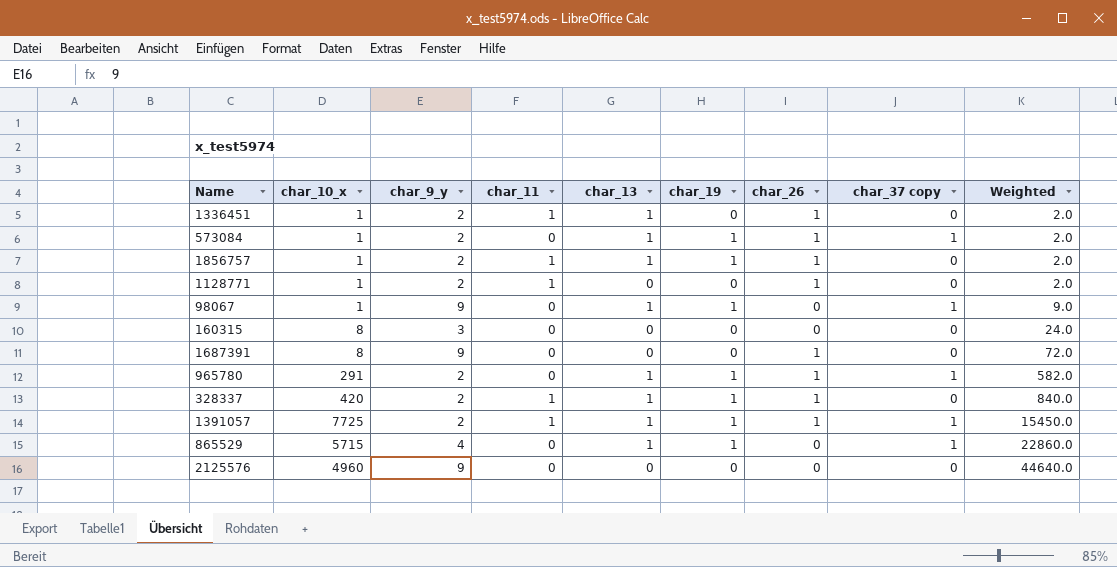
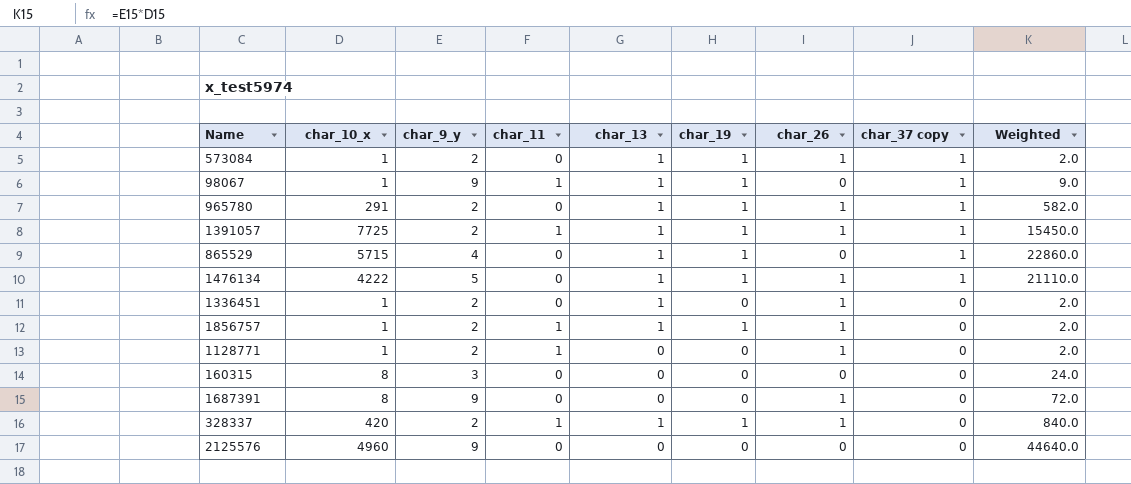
row order: Weighted ascending -> char_37 copy descending
98067 | char_11: 0 -> 1
row 1476134: none -> 4222 | 5 | 0 | 1 | 1 | 1 | 1 | 21110.0
1336451 | char_11: 1 -> 0

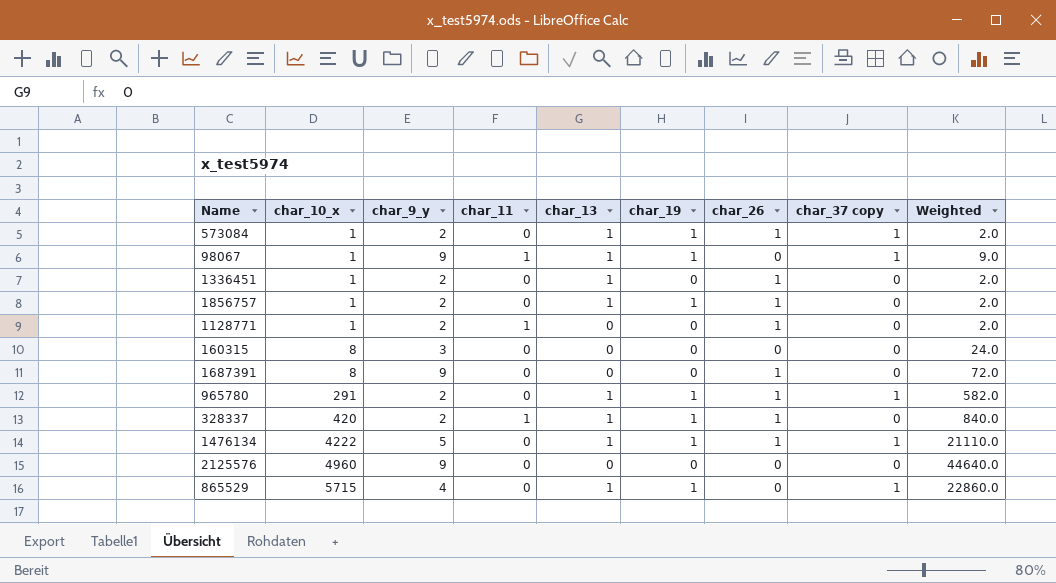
row order: char_37 copy descending -> char_10_x ascending
row 1391057: 7725 | 2 | 1 | 1 | 1 | 1 | 1 | 15450.0 -> none
1856757 | char_11: 1 -> 0

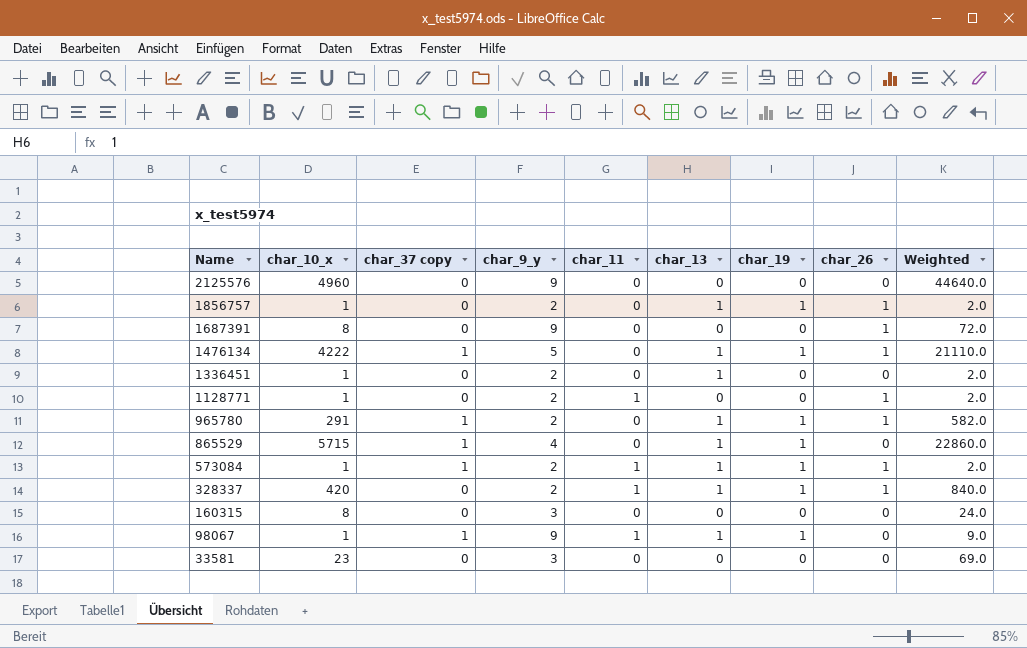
row order: char_10_x ascending -> Name descending
column char_37 copy | position: 8 -> 3
1336451 | char_26: 1 -> 0
573084 | char_11: 0 -> 1
row 33581: none -> 23 | 0 | 3 | 0 | 0 | 0 | 0 | 69.0

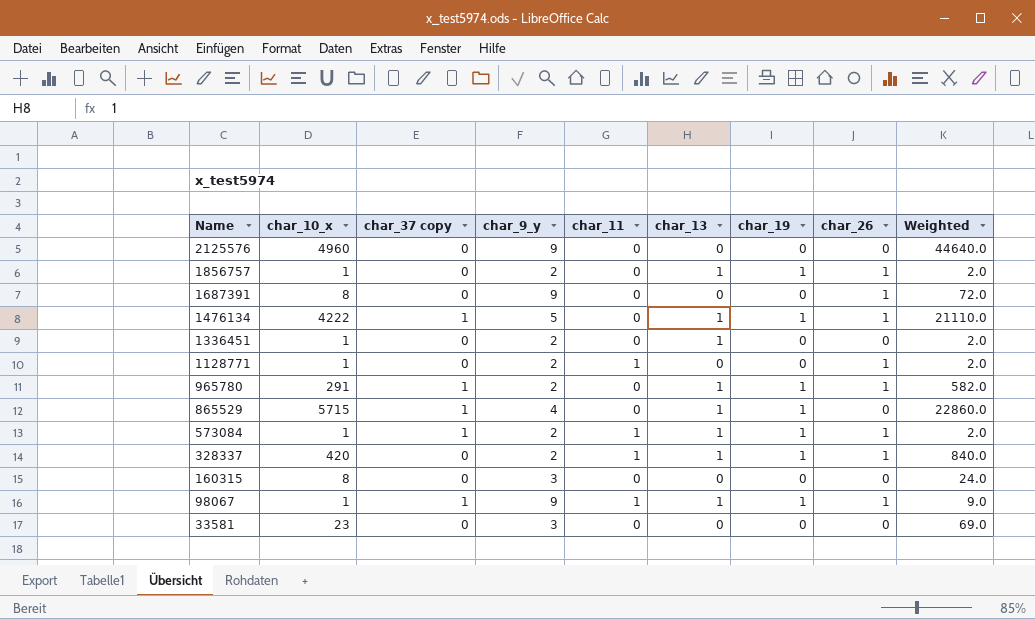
98067 | char_26: 0 -> 1

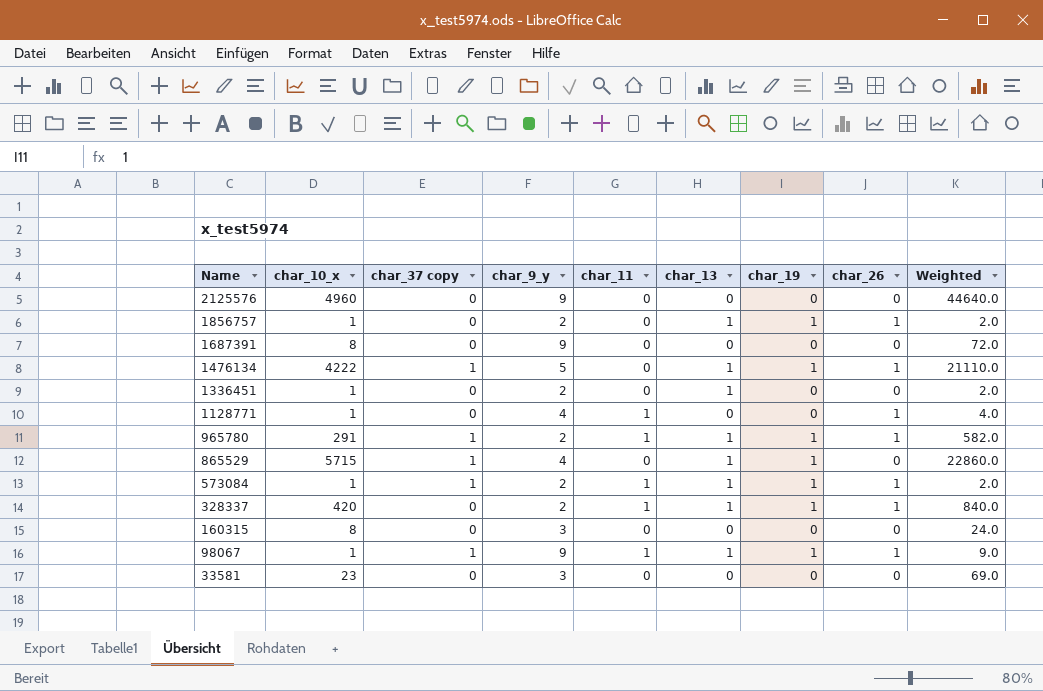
1687391 | char_26: 1 -> 0
1128771 | char_9_y: 2 -> 4
1128771 | Weighted: 2.0 -> 4.0
965780 | char_11: 0 -> 1

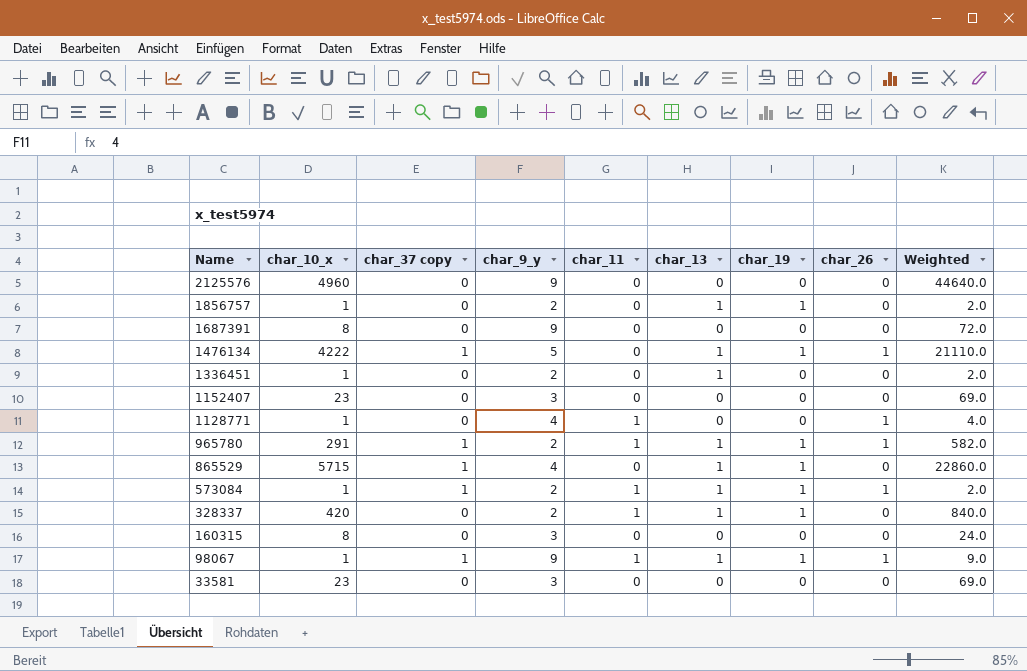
1856757 | char_26: 1 -> 0
row 1152407: none -> 23 | 0 | 3 | 0 | 0 | 0 | 0 | 69.0
328337 | char_26: 1 -> 0

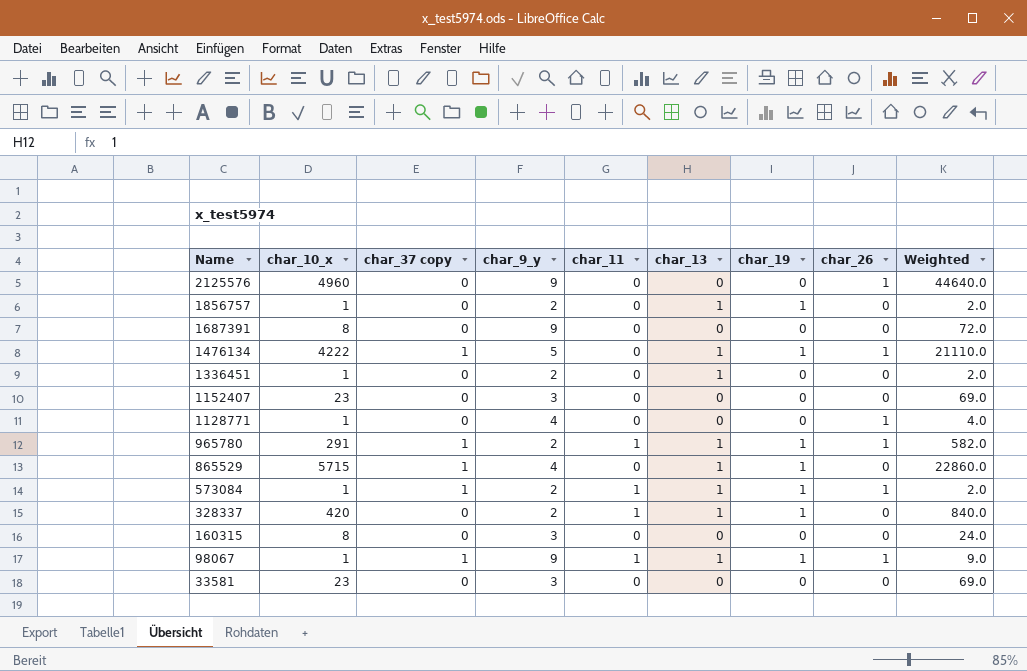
2125576 | char_26: 0 -> 1
1128771 | char_11: 1 -> 0

